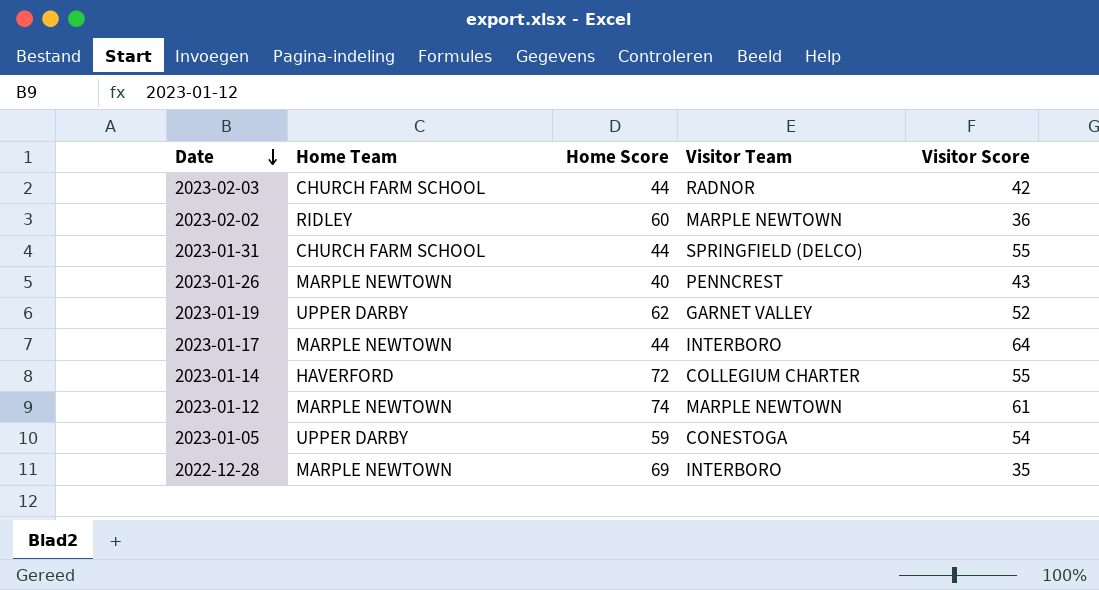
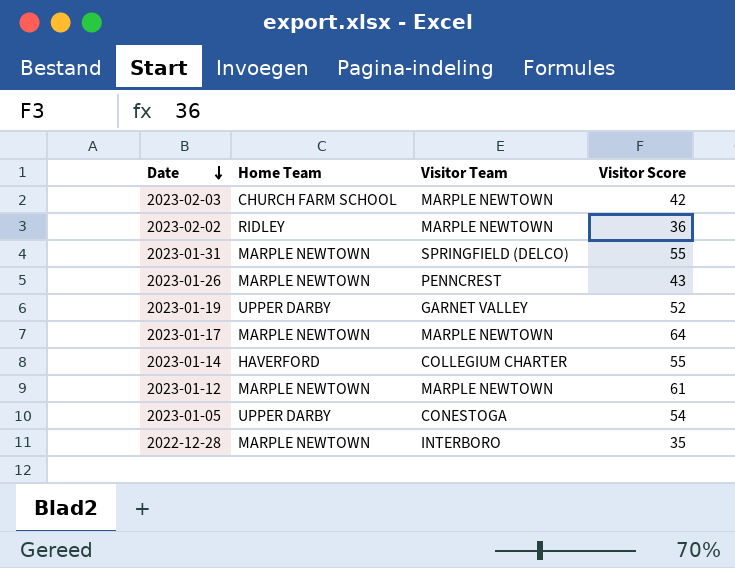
column Home Score | position: 3 -> none
2023-02-03 | Visitor Team: RADNOR -> MARPLE NEWTOWN
2023-01-31 | Home Team: CHURCH FARM SCHOOL -> MARPLE NEWTOWN
2023-01-17 | Visitor Team: INTERBORO -> MARPLE NEWTOWN

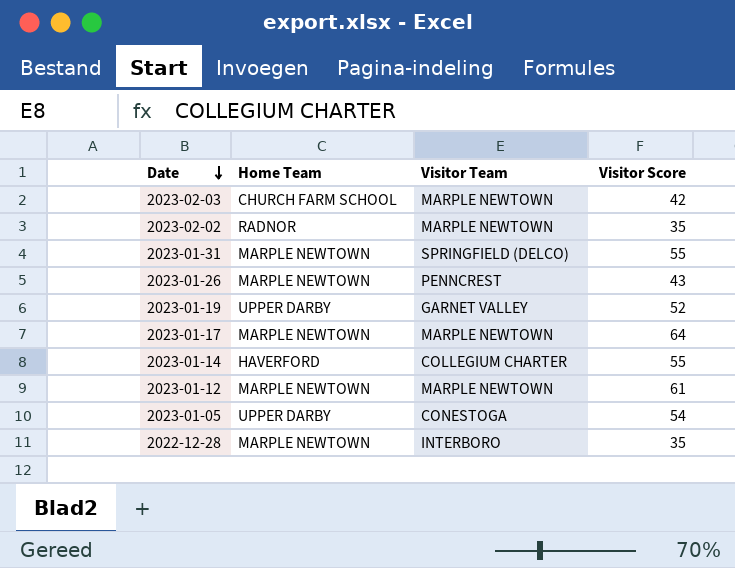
2023-02-02 | Home Team: RIDLEY -> RADNOR
2023-02-02 | Visitor Score: 36 -> 35

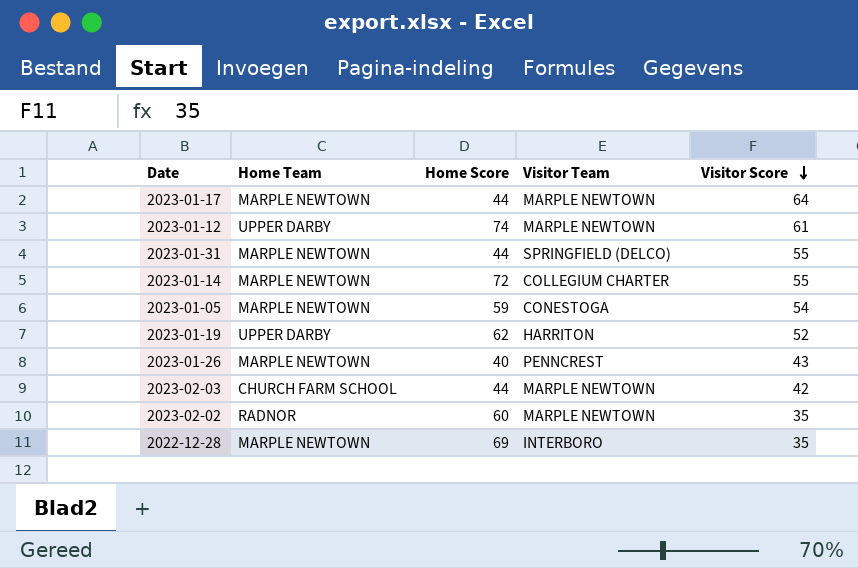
row order: Date descending -> Visitor Score descending
column Home Score | position: none -> 3
2023-01-12 | Home Team: MARPLE NEWTOWN -> UPPER DARBY
2023-01-14 | Home Team: HAVERFORD -> MARPLE NEWTOWN
2023-01-05 | Home Team: UPPER DARBY -> MARPLE NEWTOWN
2023-01-19 | Visitor Team: GARNET VALLEY -> HARRITON

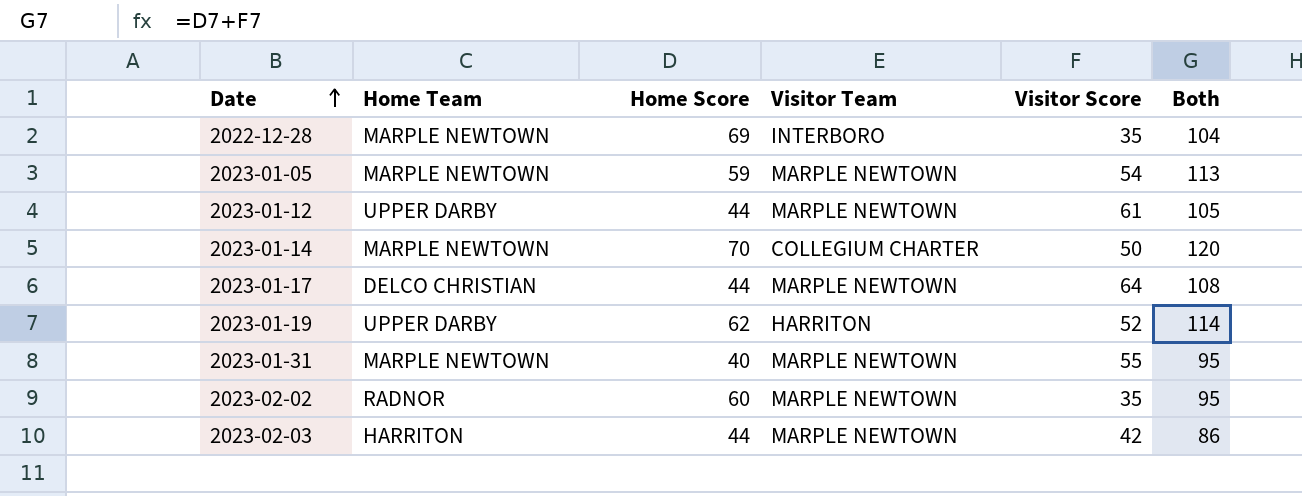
row order: Visitor Score descending -> Date ascending
column Both | formula: none -> [Home Score] + [Visitor Score]
row 2023-01-26: MARPLE NEWTOWN | 40 | PENNCREST | 43 -> none
2023-01-05 | Visitor Team: CONESTOGA -> MARPLE NEWTOWN
2023-01-12 | Home Score: 74 -> 44
2023-01-14 | Home Score: 72 -> 70
2023-01-14 | Visitor Score: 55 -> 50
2023-01-17 | Home Team: MARPLE NEWTOWN -> DELCO CHRISTIAN
2023-01-31 | Home Score: 44 -> 40
2023-01-31 | Visitor Team: SPRINGFIELD (DELCO) -> MARPLE NEWTOWN
2023-02-03 | Home Team: CHURCH FARM SCHOOL -> HARRITON

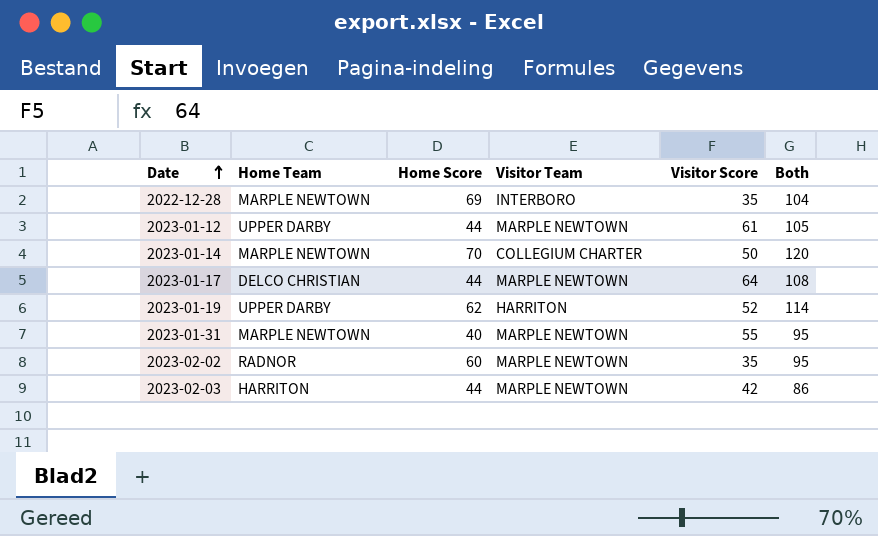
row 2023-01-05: MARPLE NEWTOWN | 59 | MARPLE NEWTOWN | 54 | 113 -> none

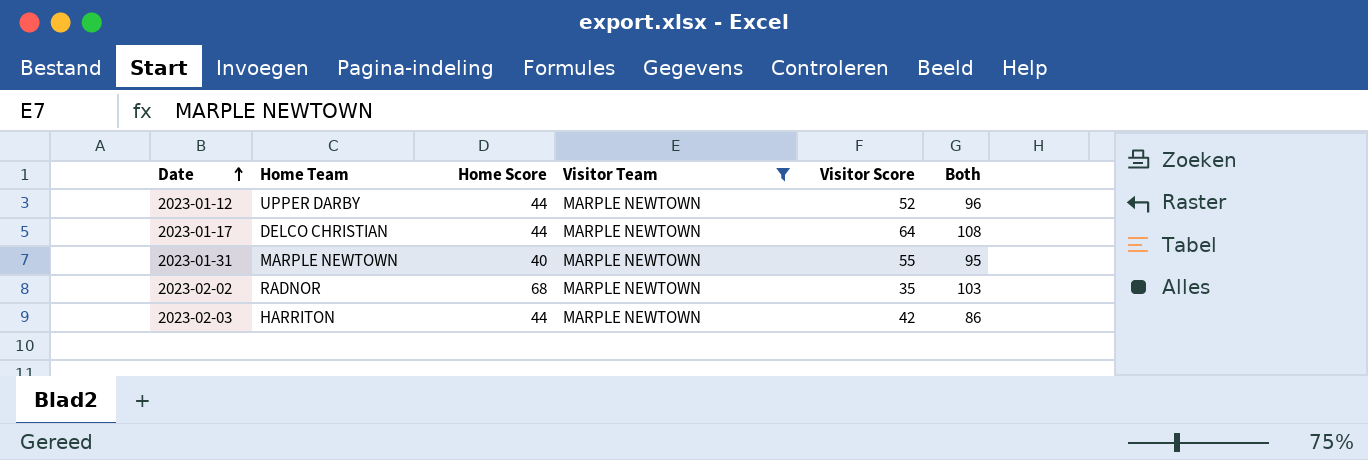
filter: none -> Visitor Team = MARPLE NEWTOWN
2023-01-12 | Visitor Score: 61 -> 52
2023-01-12 | Both: 105 -> 96
2023-02-02 | Home Score: 60 -> 68
2023-02-02 | Both: 95 -> 103

